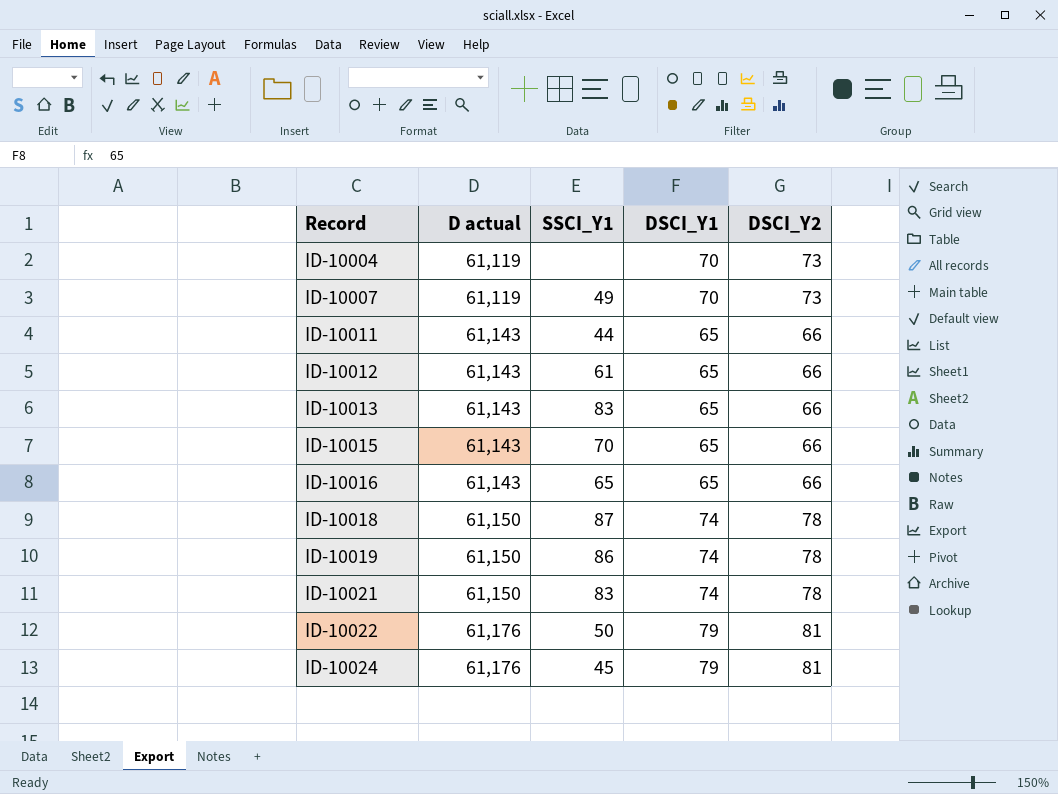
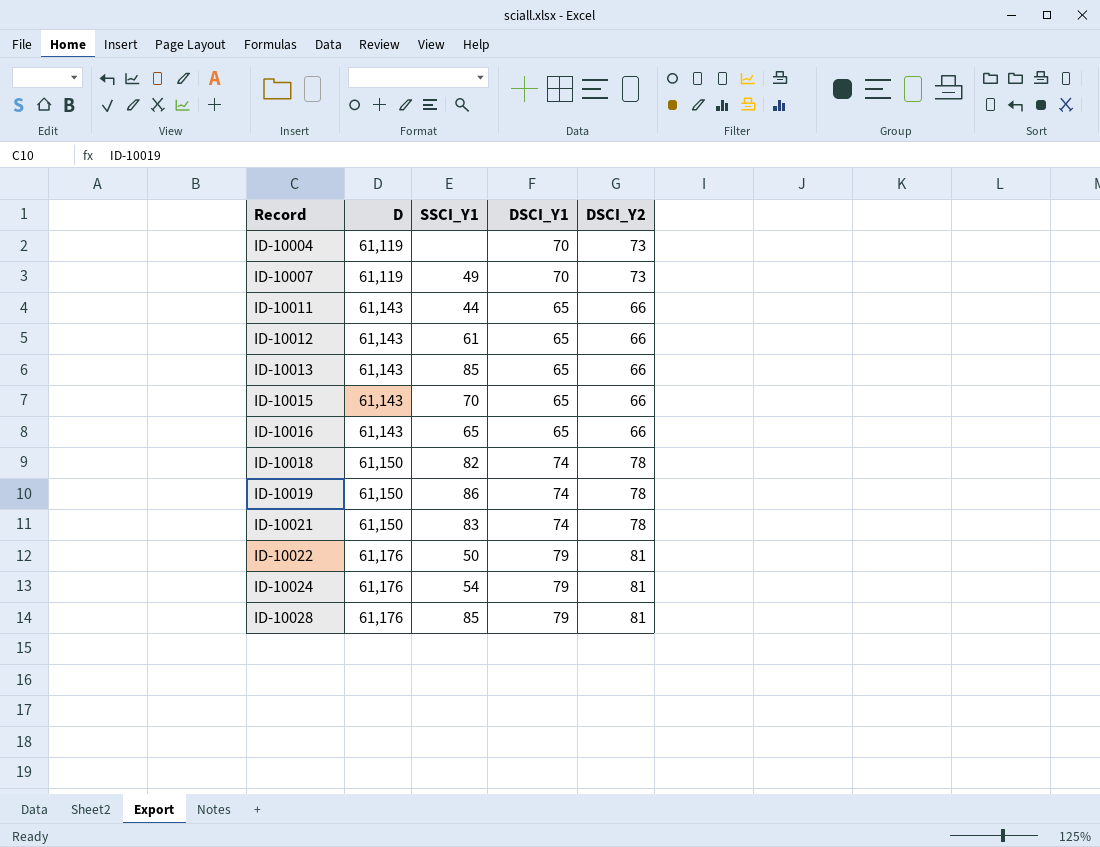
column name: D actual -> D
ID-10013 | SSCI_Y1: 83 -> 85
ID-10018 | SSCI_Y1: 87 -> 82
ID-10024 | SSCI_Y1: 45 -> 54
row ID-10028: none -> 61,176 | 85 | 79 | 81

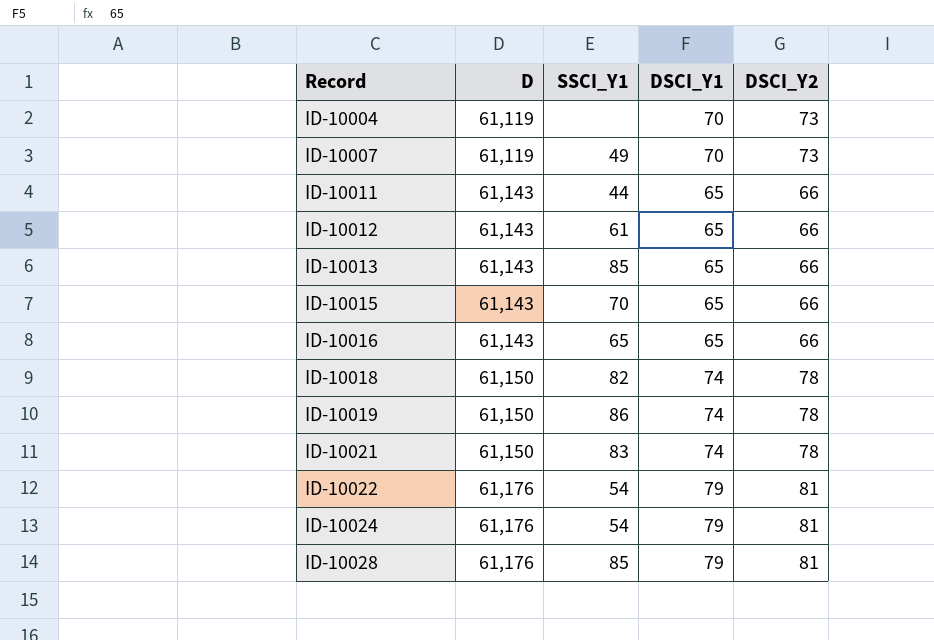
ID-10022 | SSCI_Y1: 50 -> 54

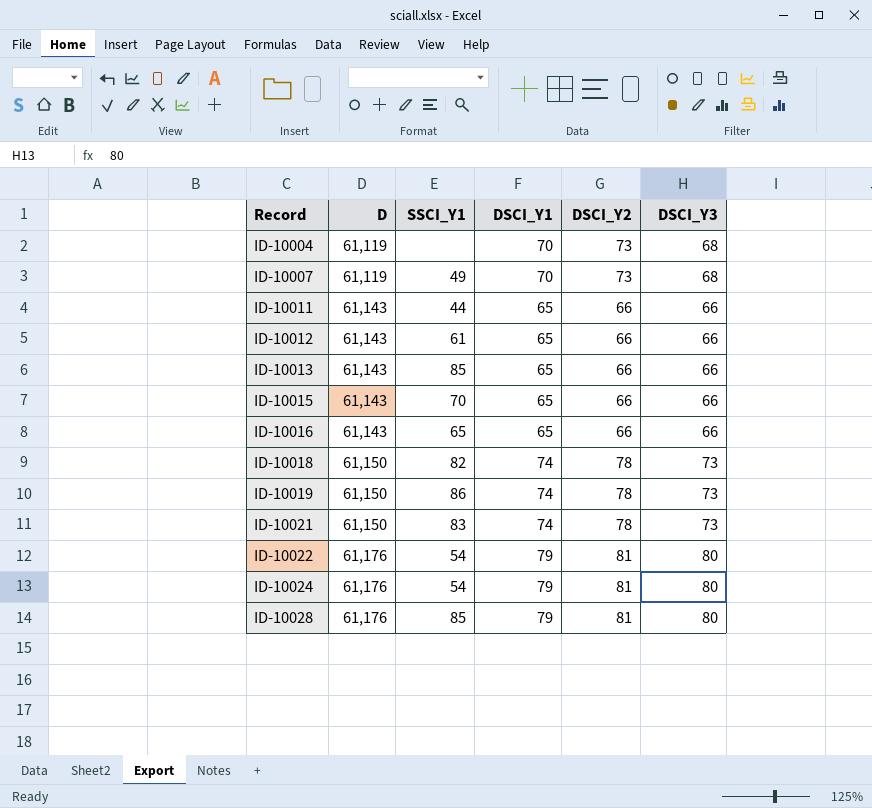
column DSCI_Y3 | position: none -> 6

